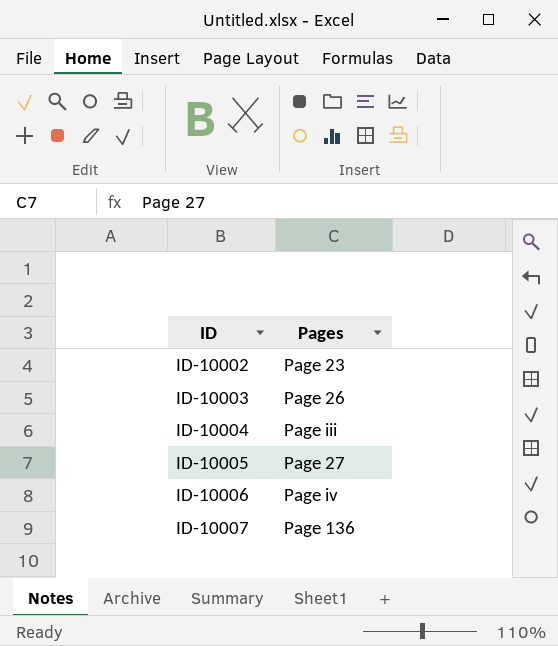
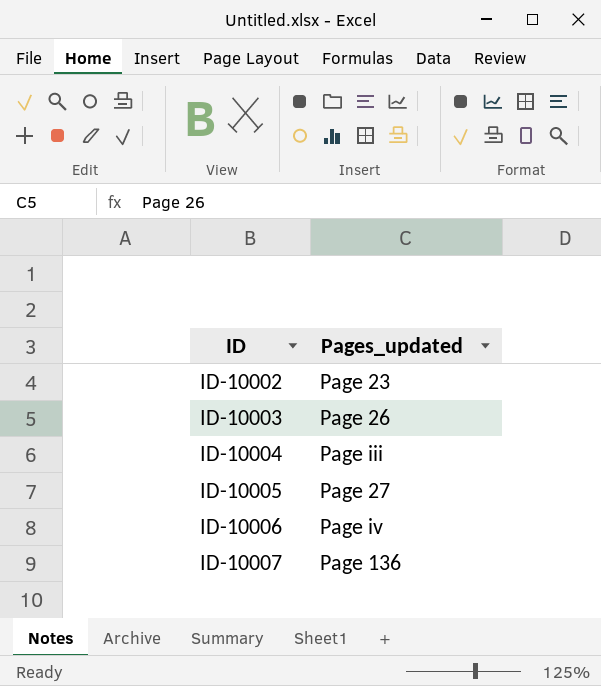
column name: Pages -> Pages_updated

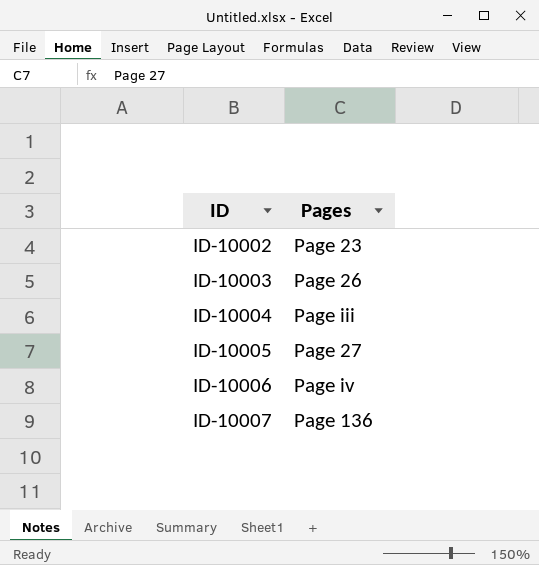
column name: Pages_updated -> Pages

